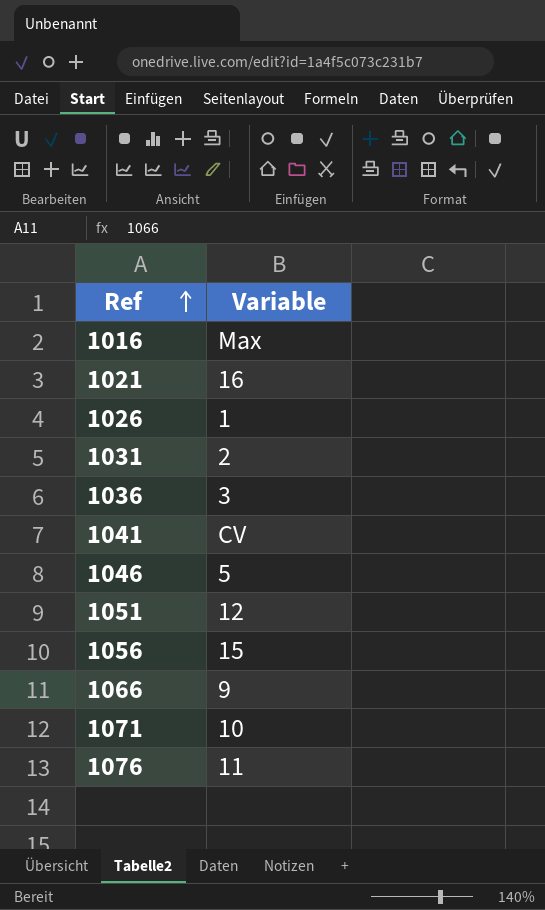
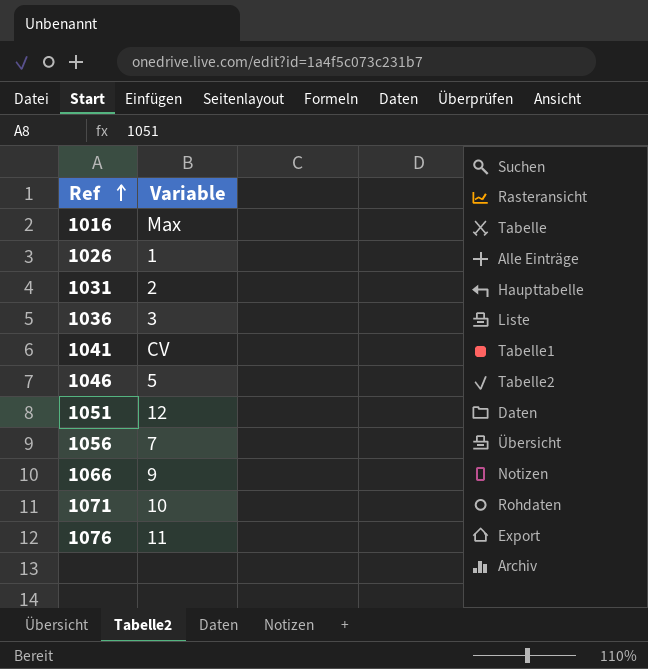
row 1021: 16 -> none
1056 | Variable: 15 -> 7

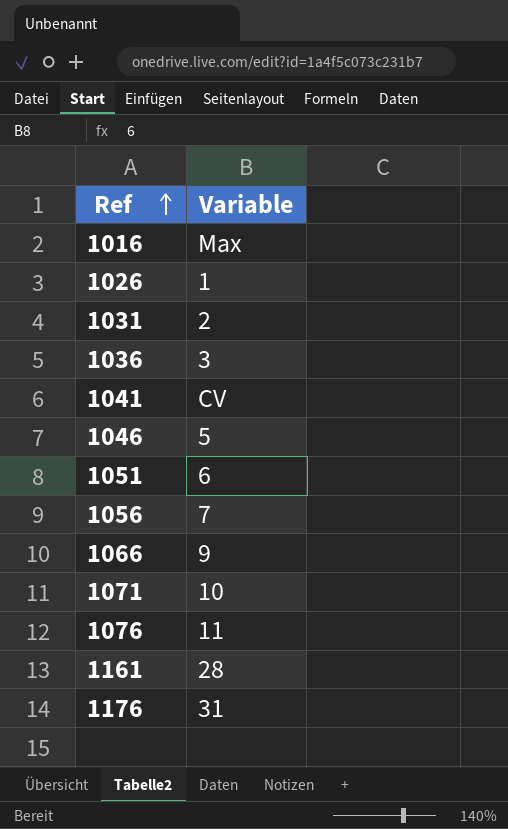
1051 | Variable: 12 -> 6
row 1161: none -> 28
row 1176: none -> 31

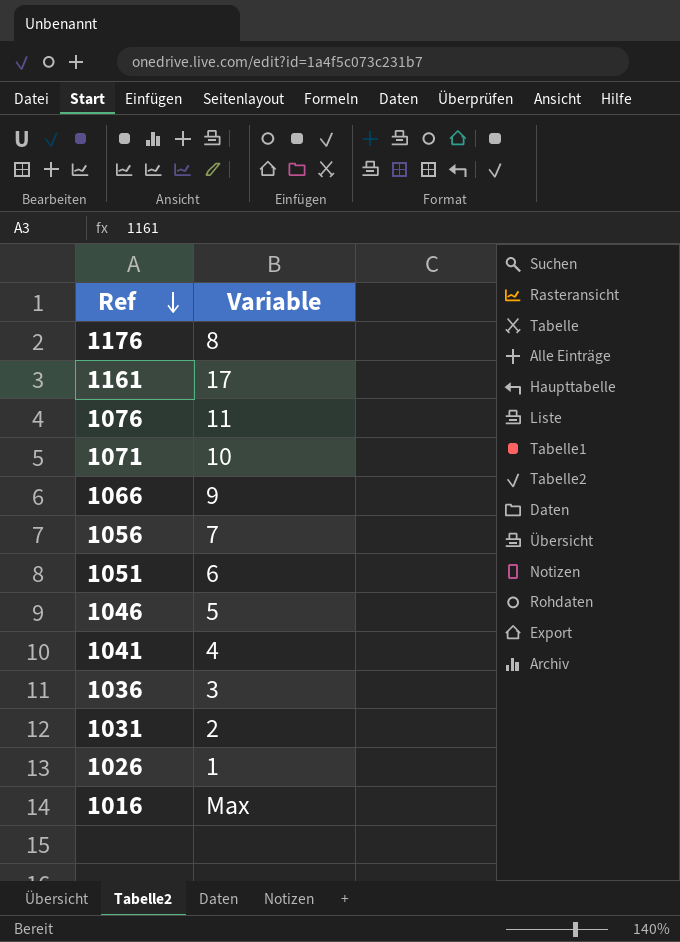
row order: Ref ascending -> Ref descending
1176 | Variable: 31 -> 8
1161 | Variable: 28 -> 17
1041 | Variable: CV -> 4

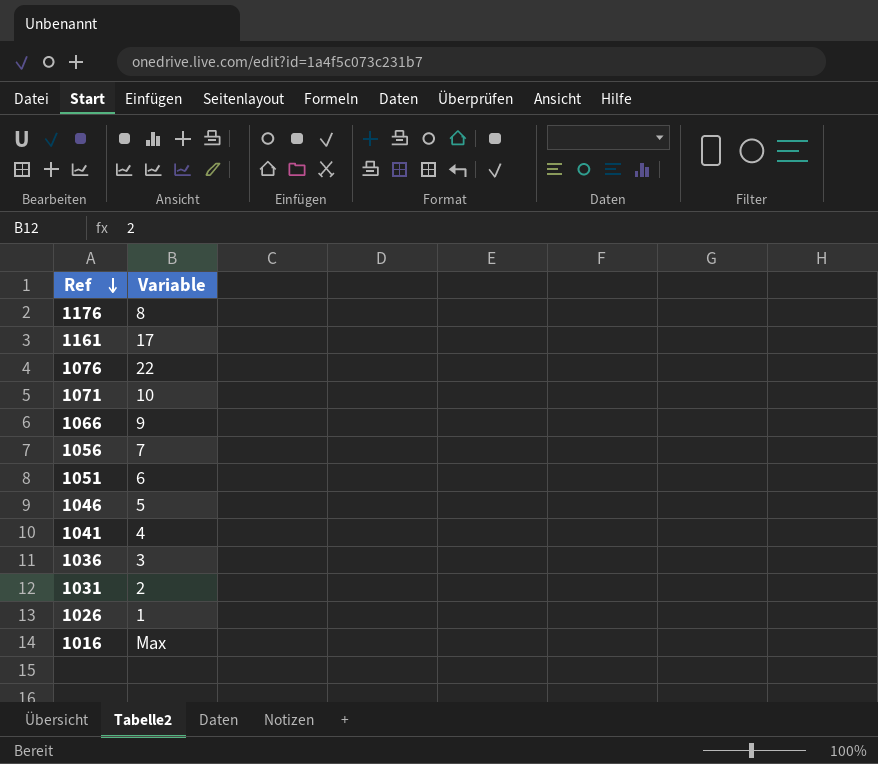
1076 | Variable: 11 -> 22

